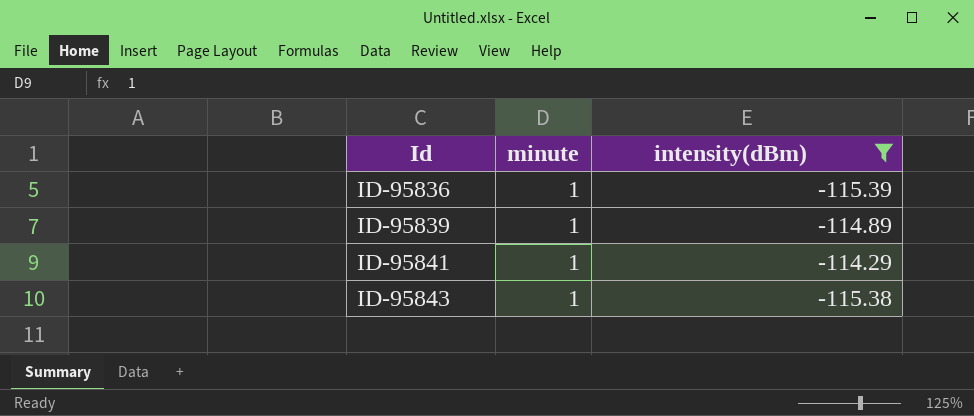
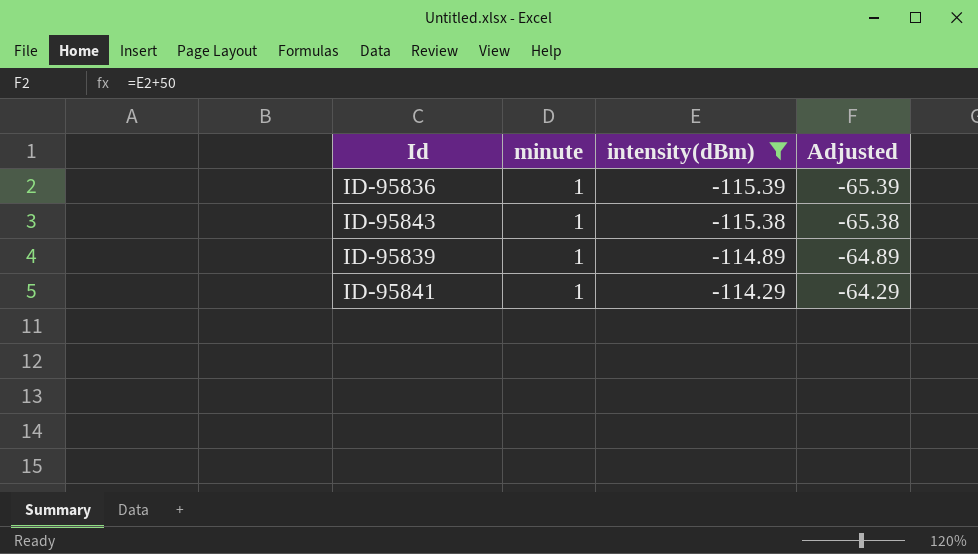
row order: Id ascending -> intensity(dBm) ascending
column Adjusted | formula: none -> [intensity(dBm)] + 50

